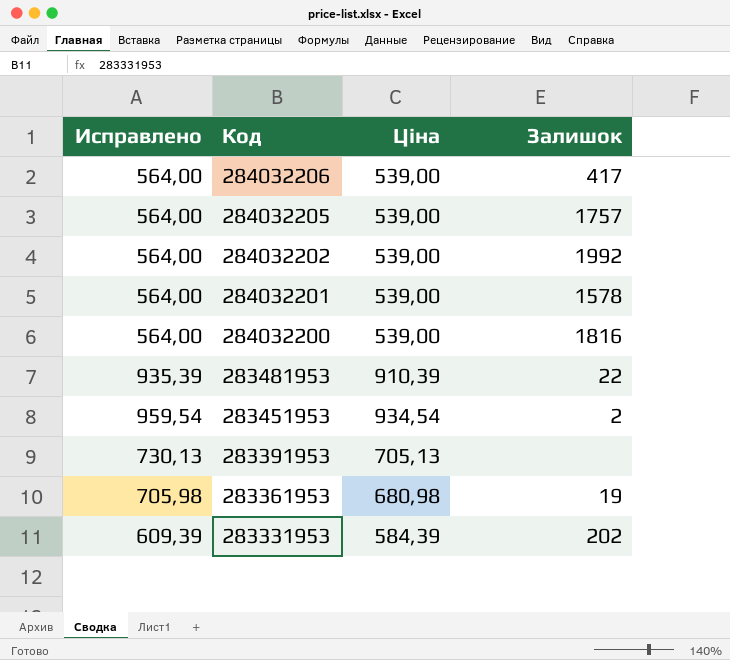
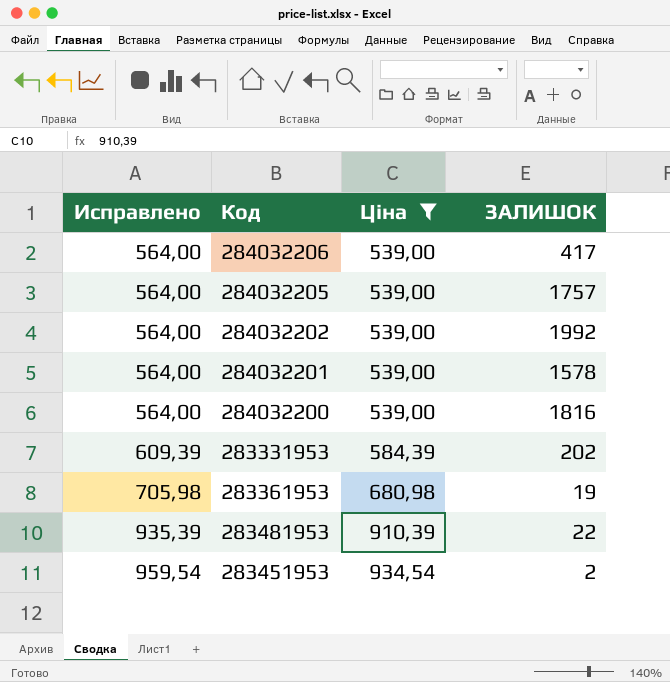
filter: none -> Ціна != 705,13
row order: Код descending -> Исправлено ascending
column name: Залишок -> ЗАЛИШОК

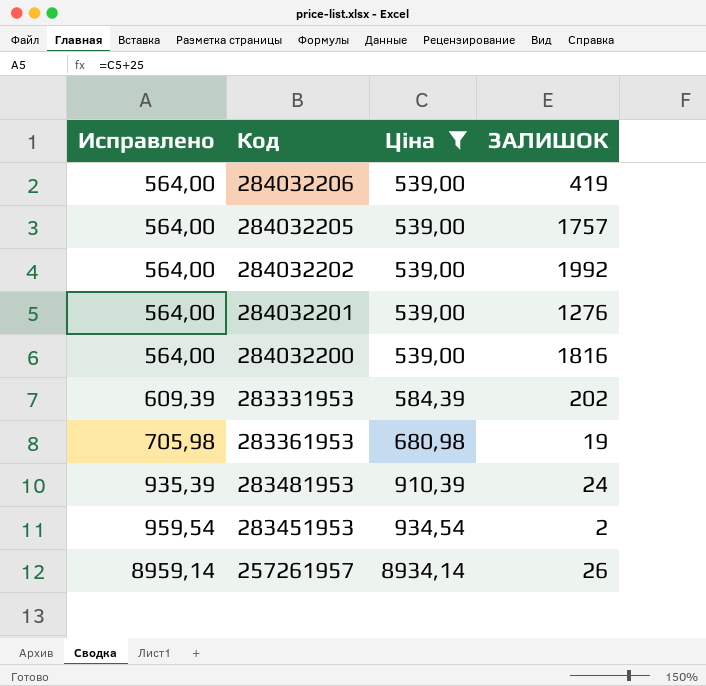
284032206 | ЗАЛИШОК: 417 -> 419
284032201 | ЗАЛИШОК: 1578 -> 1276
283481953 | ЗАЛИШОК: 22 -> 24
row 257261957: none -> 8959,14 | 8934,14 | 26

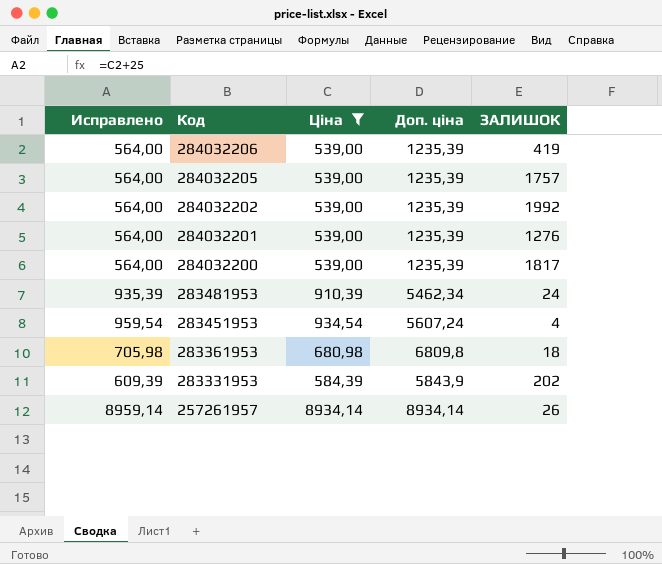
row order: Исправлено ascending -> Код descending
column Доп. ціна | position: none -> 4
284032200 | ЗАЛИШОК: 1816 -> 1817
283451953 | ЗАЛИШОК: 2 -> 4
283361953 | ЗАЛИШОК: 19 -> 18

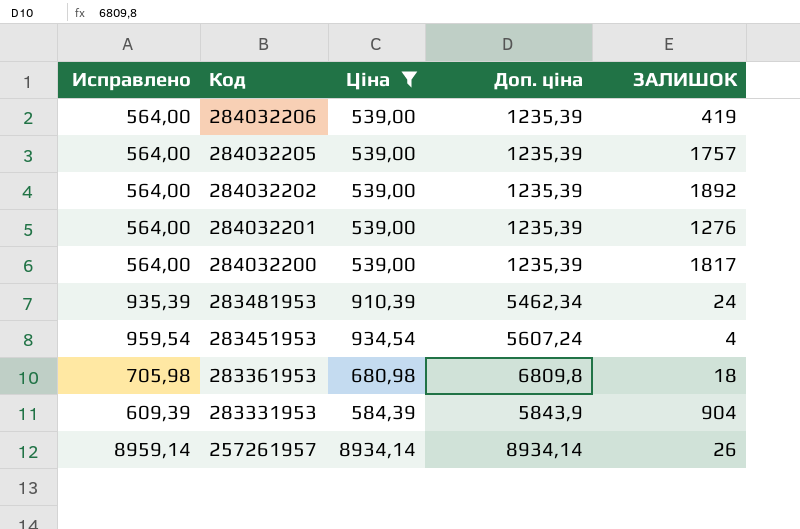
284032202 | ЗАЛИШОК: 1992 -> 1892
283331953 | ЗАЛИШОК: 202 -> 904

